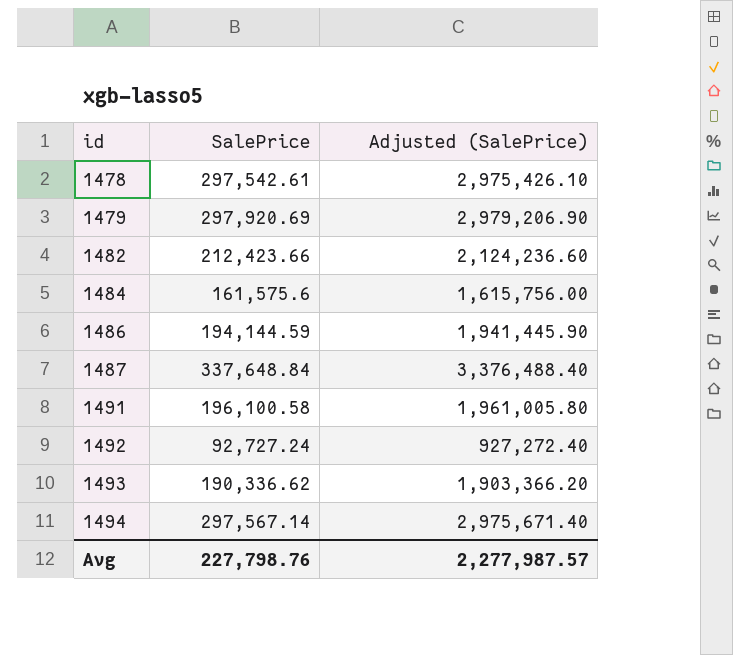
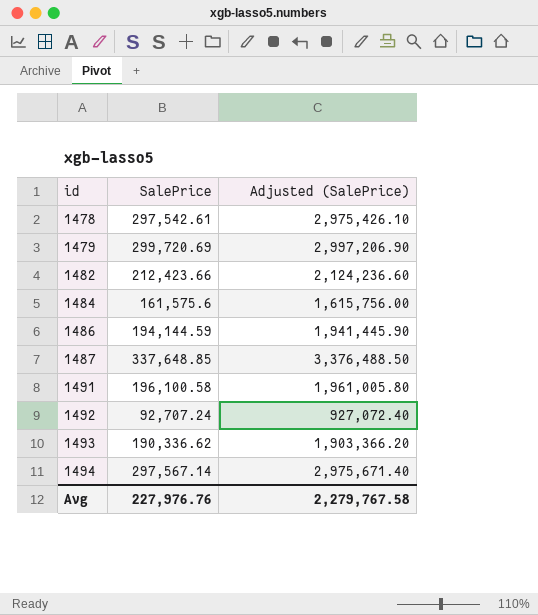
1479 | SalePrice: 297,920.69 -> 299,720.69
1479 | Adjusted (SalePrice): 2,979,206.90 -> 2,997,206.90
1487 | SalePrice: 337,648.84 -> 337,648.85
1487 | Adjusted (SalePrice): 3,376,488.40 -> 3,376,488.50
1492 | SalePrice: 92,727.24 -> 92,707.24
1492 | Adjusted (SalePrice): 927,272.40 -> 927,072.40
Avg | SalePrice: 227,798.76 -> 227,976.76
Avg | Adjusted (SalePrice): 2,277,987.57 -> 2,279,767.58

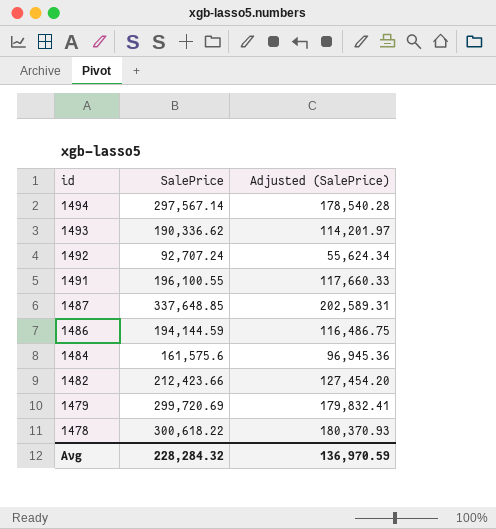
row order: id ascending -> id descending
column Adjusted (SalePrice) | formula: [SalePrice] * 10 -> [SalePrice] * 0.6
1491 | SalePrice: 196,100.58 -> 196,100.55
1478 | SalePrice: 297,542.61 -> 300,618.22
Avg | SalePrice: 227,976.76 -> 228,284.32
Avg | Adjusted (SalePrice): 2,279,767.58 -> 136,970.59

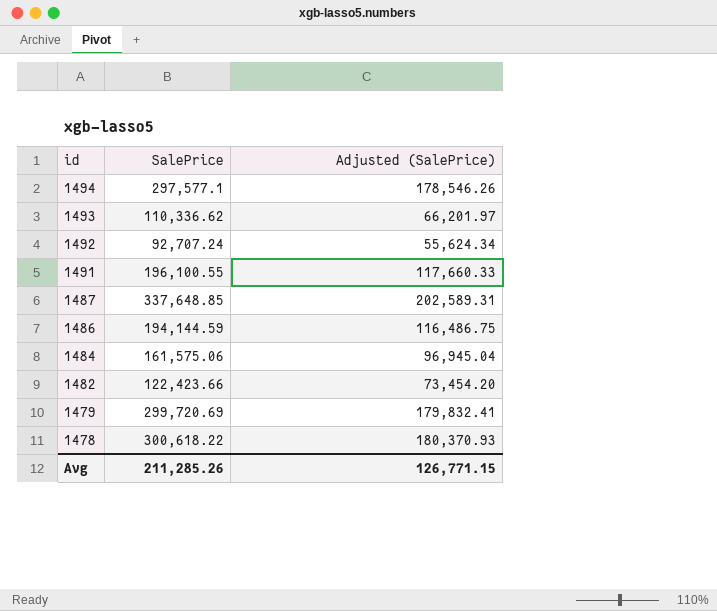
1494 | SalePrice: 297,567.14 -> 297,577.1
1494 | Adjusted (SalePrice): 178,540.28 -> 178,546.26
1493 | SalePrice: 190,336.62 -> 110,336.62
1493 | Adjusted (SalePrice): 114,201.97 -> 66,201.97
1484 | SalePrice: 161,575.6 -> 161,575.06
1484 | Adjusted (SalePrice): 96,945.36 -> 96,945.04
1482 | SalePrice: 212,423.66 -> 122,423.66
1482 | Adjusted (SalePrice): 127,454.20 -> 73,454.20
Avg | SalePrice: 228,284.32 -> 211,285.26
Avg | Adjusted (SalePrice): 136,970.59 -> 126,771.15

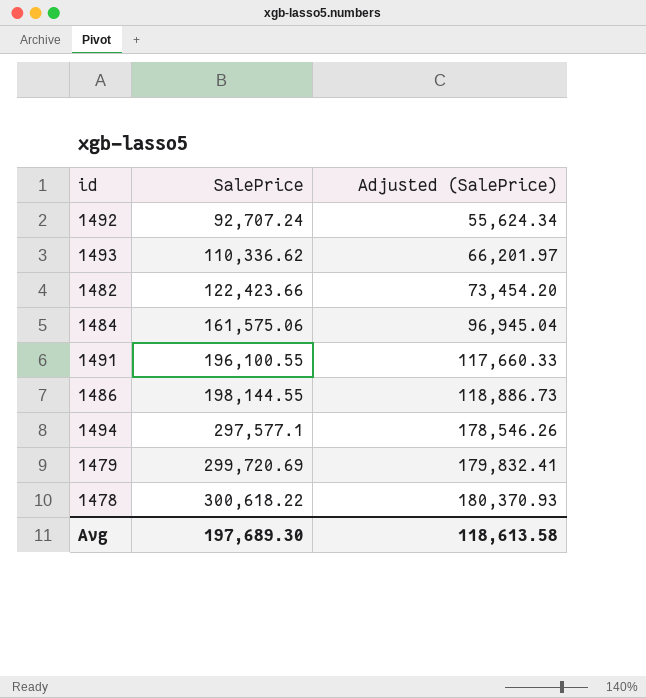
row order: id descending -> SalePrice ascending
row 1487: 337,648.85 | 202,589.31 -> none
1486 | SalePrice: 194,144.59 -> 198,144.55
1486 | Adjusted (SalePrice): 116,486.75 -> 118,886.73
Avg | SalePrice: 211,285.26 -> 197,689.30
Avg | Adjusted (SalePrice): 126,771.15 -> 118,613.58

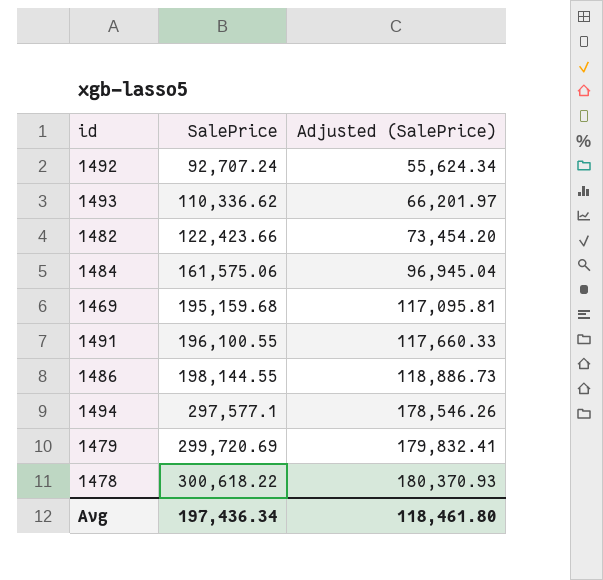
row 1469: none -> 195,159.68 | 117,095.81
Avg | SalePrice: 197,689.30 -> 197,436.34
Avg | Adjusted (SalePrice): 118,613.58 -> 118,461.80

